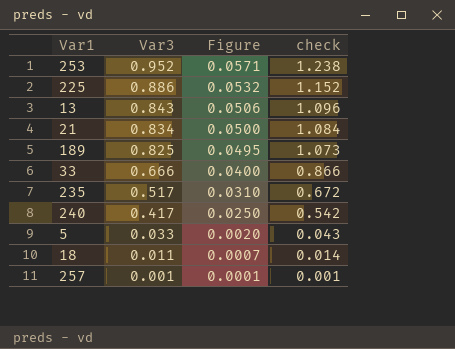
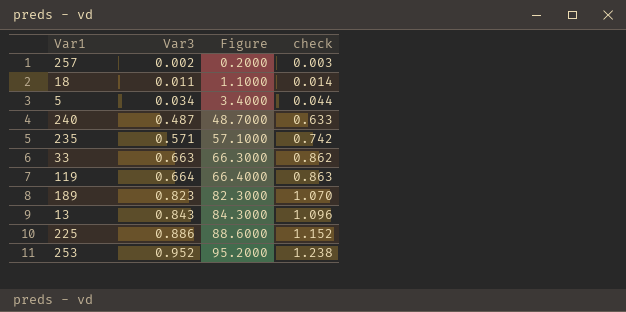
row order: Var3 descending -> Var3 ascending
column Figure | formula: [Var3] * 0.06 -> [Var3] * 100
row 21: 0.834 | 0.0500 | 1.084 -> none
257 | Var3: 0.001 -> 0.002
257 | check: 0.001 -> 0.003
5 | Var3: 0.033 -> 0.034
5 | check: 0.043 -> 0.044
240 | Var3: 0.417 -> 0.487
240 | check: 0.542 -> 0.633
235 | Var3: 0.517 -> 0.571
235 | check: 0.672 -> 0.742
33 | Var3: 0.666 -> 0.663
33 | check: 0.866 -> 0.862
row 119: none -> 0.664 | 66.4000 | 0.863
189 | Var3: 0.825 -> 0.823
189 | check: 1.073 -> 1.070

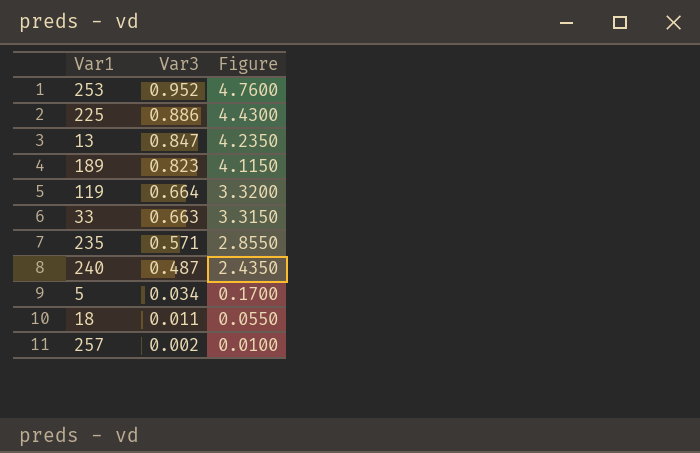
row order: Var3 ascending -> Var3 descending
column check | formula: [Var3] * 1.3 -> none
column Figure | formula: [Var3] * 100 -> [Var3] * 5
13 | Var3: 0.843 -> 0.847

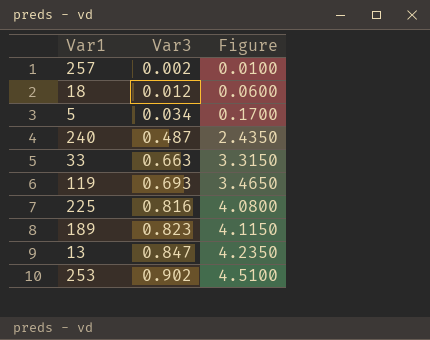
row order: Var3 descending -> Var3 ascending
row 235: 0.571 | 2.8550 -> none
18 | Var3: 0.011 -> 0.012
18 | Figure: 0.0550 -> 0.0600
119 | Var3: 0.664 -> 0.693
119 | Figure: 3.3200 -> 3.4650
225 | Var3: 0.886 -> 0.816
225 | Figure: 4.4300 -> 4.0800
253 | Var3: 0.952 -> 0.902
253 | Figure: 4.7600 -> 4.5100

